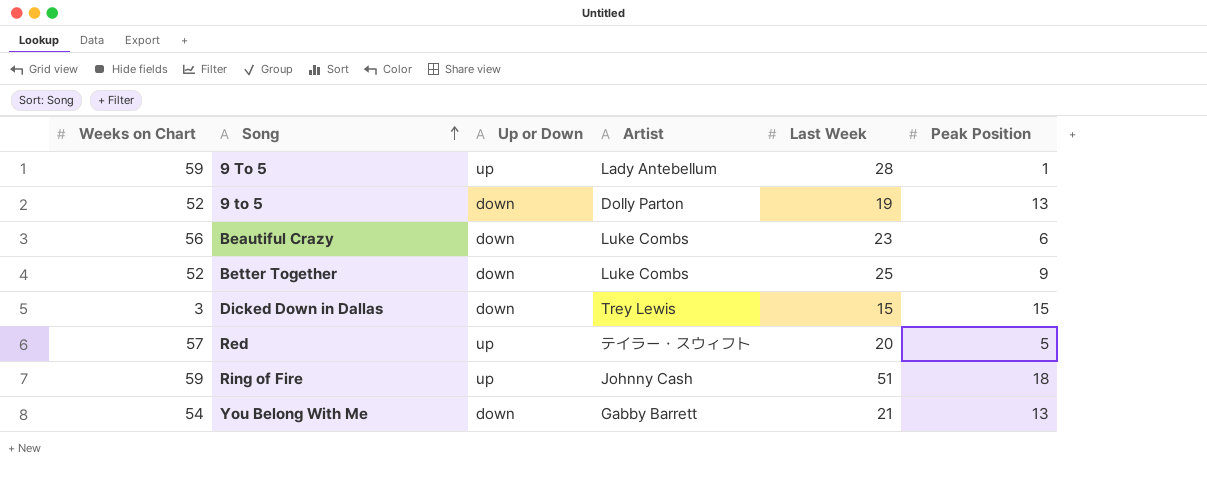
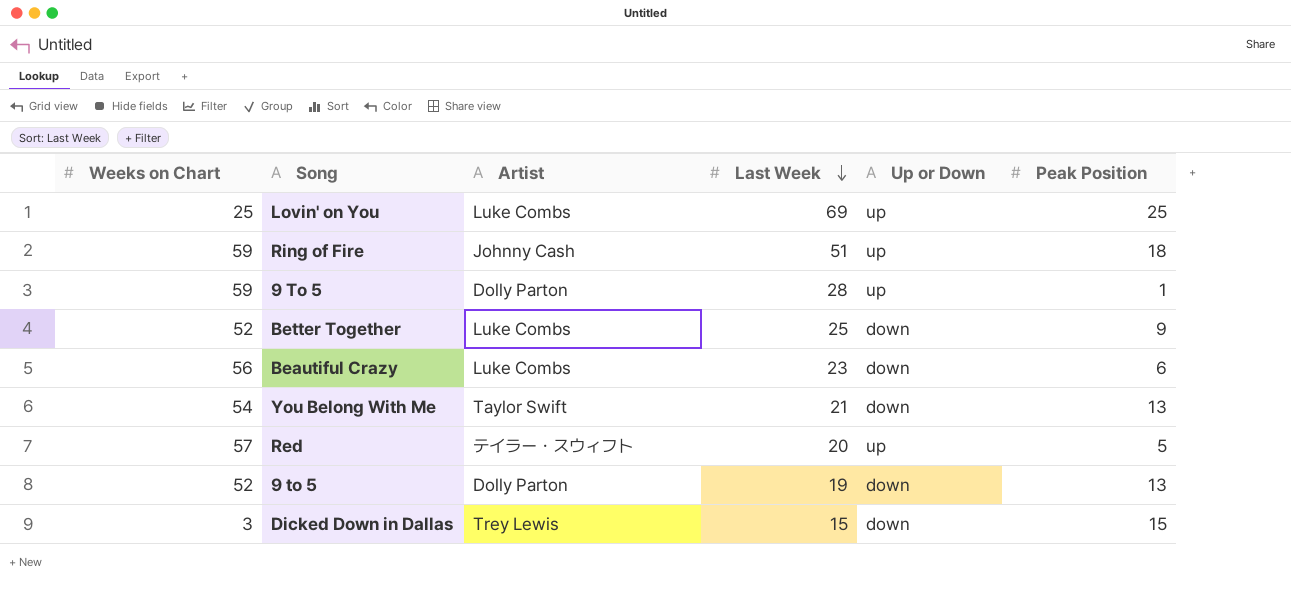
row order: Song ascending -> Last Week descending
column Up or Down | position: 3 -> 5
row Lovin' on You: none -> 25 | Luke Combs | 69 | up | 25
9 To 5 | Artist: Lady Antebellum -> Dolly Parton
You Belong With Me | Artist: Gabby Barrett -> Taylor Swift

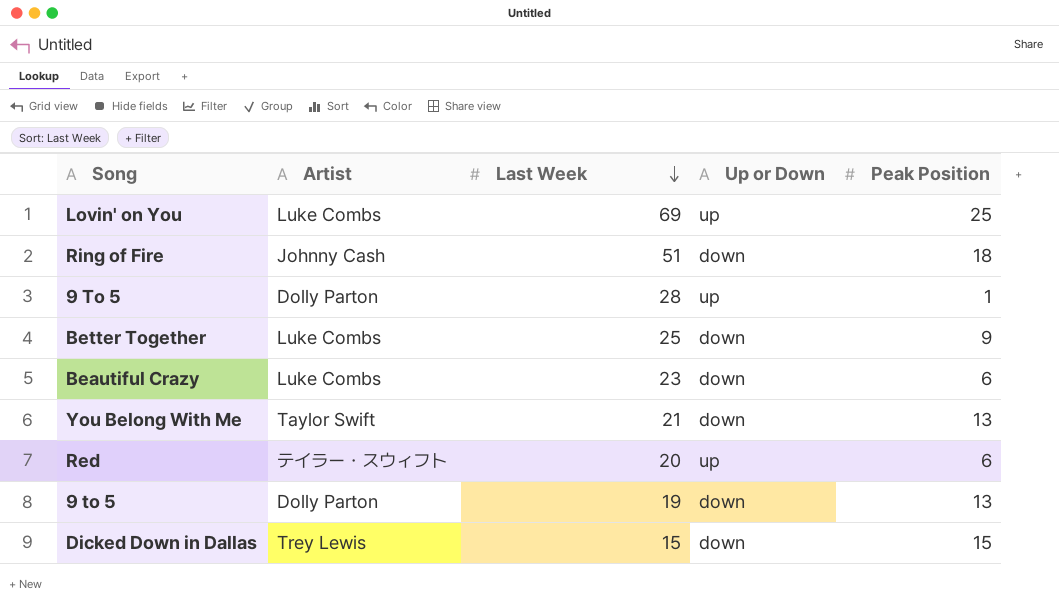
column Weeks on Chart | position: 1 -> none
Ring of Fire | Up or Down: up -> down
Red | Peak Position: 5 -> 6

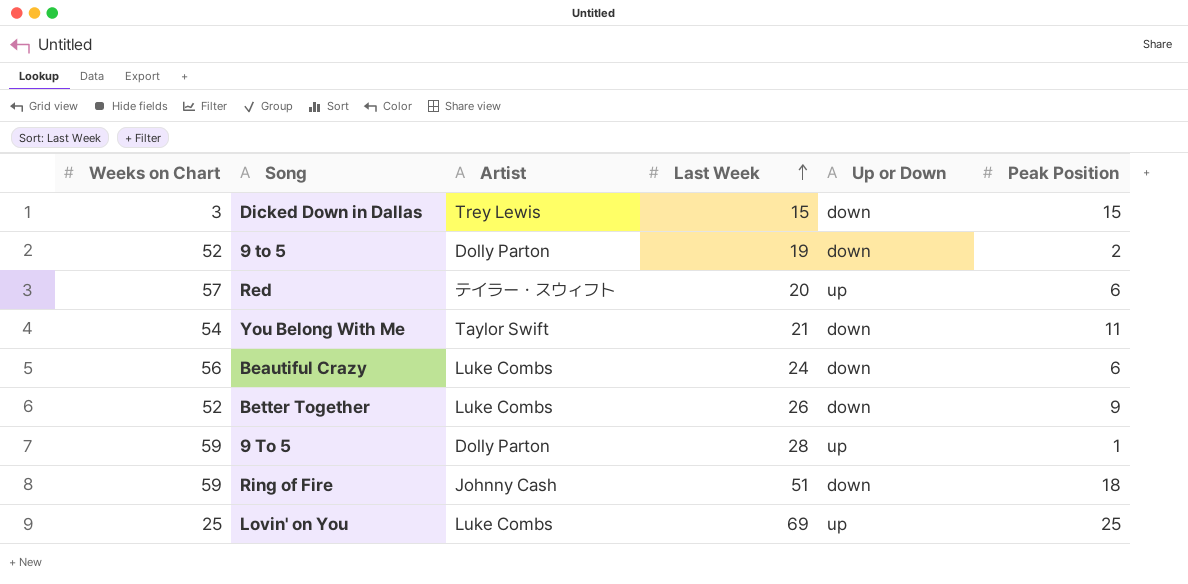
row order: Last Week descending -> Last Week ascending
column Weeks on Chart | position: none -> 1
9 to 5 | Peak Position: 13 -> 2
You Belong With Me | Peak Position: 13 -> 11
Beautiful Crazy | Last Week: 23 -> 24
Better Together | Last Week: 25 -> 26

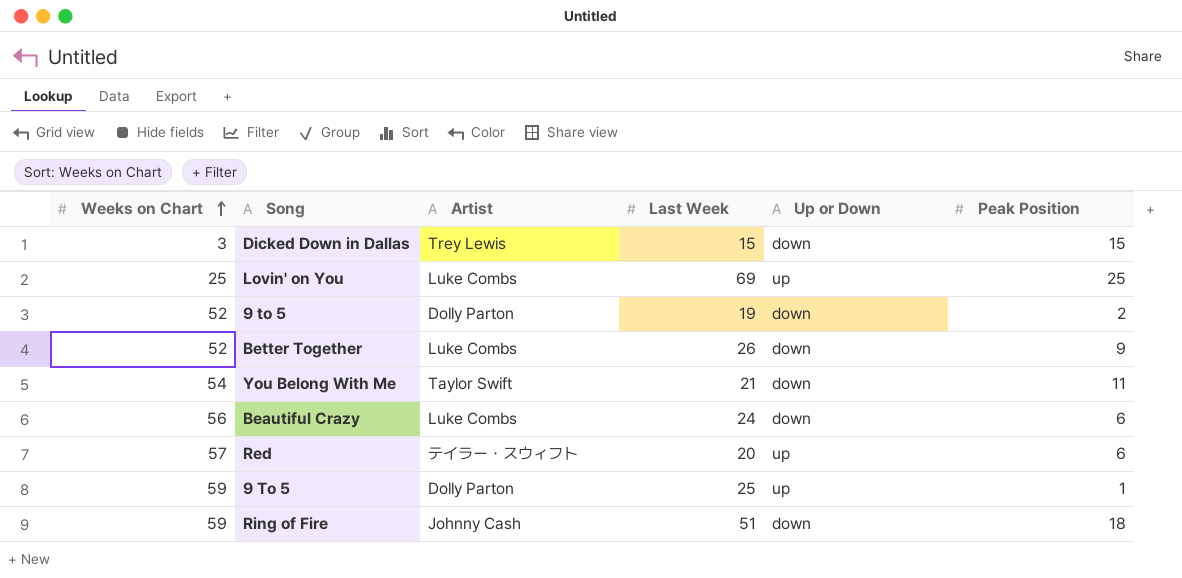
row order: Last Week ascending -> Weeks on Chart ascending
9 To 5 | Last Week: 28 -> 25

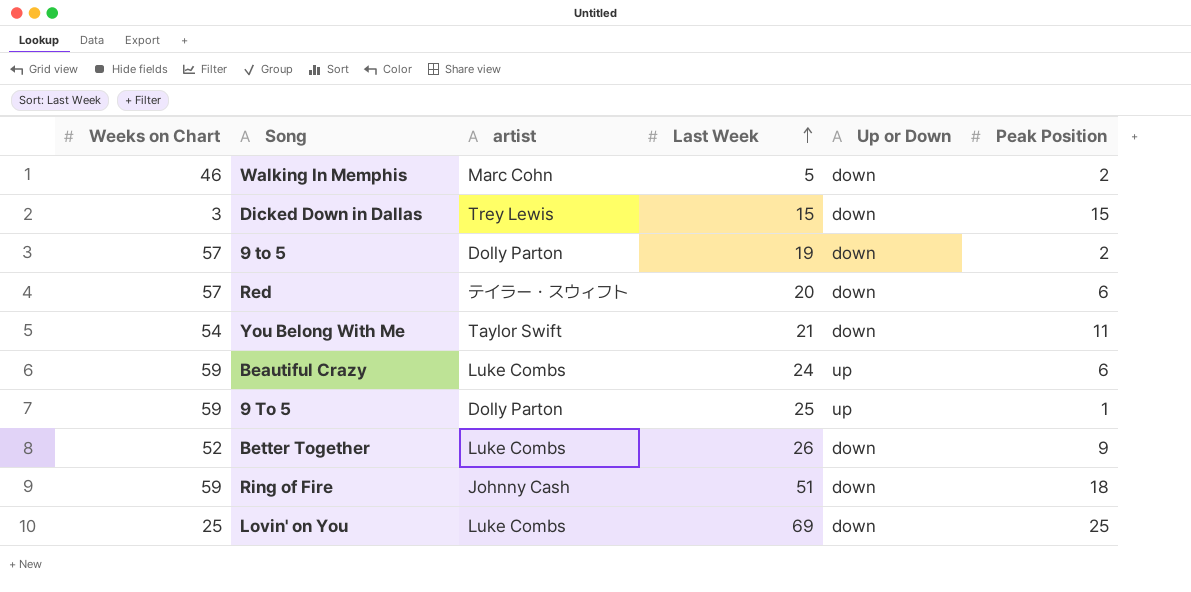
row order: Weeks on Chart ascending -> Last Week ascending
column name: Artist -> artist
row Walking In Memphis: none -> 46 | Marc Cohn | 5 | down | 2
9 to 5 | Weeks on Chart: 52 -> 57
Red | Up or Down: up -> down
Beautiful Crazy | Weeks on Chart: 56 -> 59
Beautiful Crazy | Up or Down: down -> up
Lovin' on You | Up or Down: up -> down

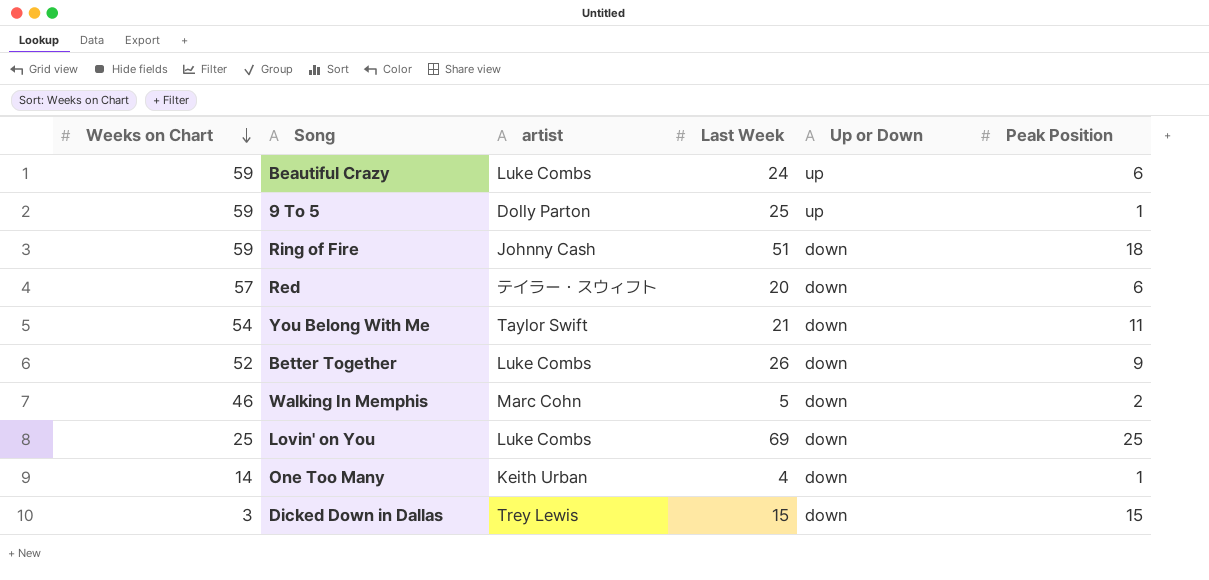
row order: Last Week ascending -> Weeks on Chart descending
row 9 to 5: 57 | Dolly Parton | 19 | down | 2 -> none
row One Too Many: none -> 14 | Keith Urban | 4 | down | 1

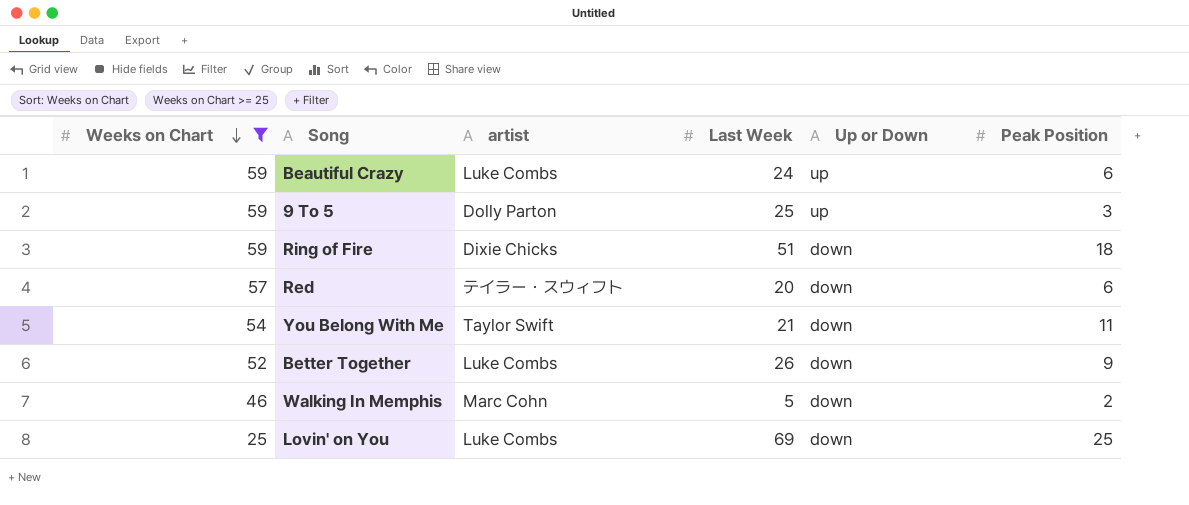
filter: none -> Weeks on Chart >= 25
9 To 5 | Peak Position: 1 -> 3
Ring of Fire | artist: Johnny Cash -> Dixie Chicks

